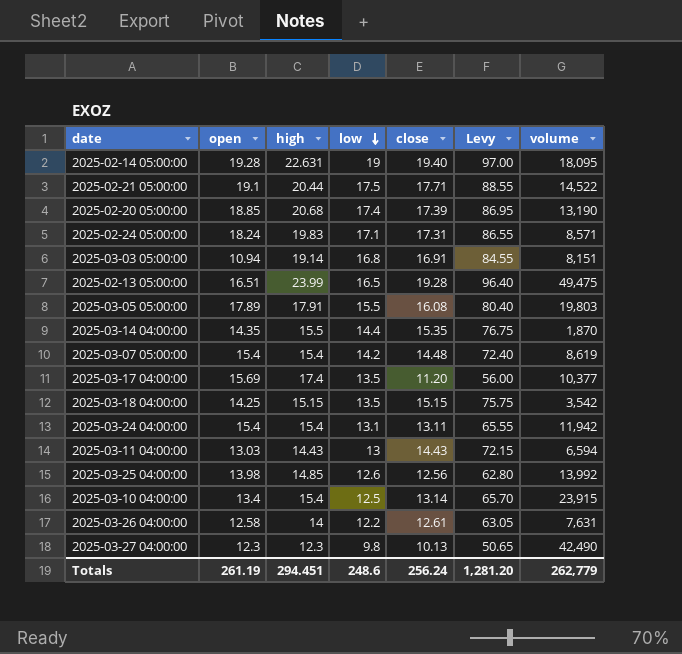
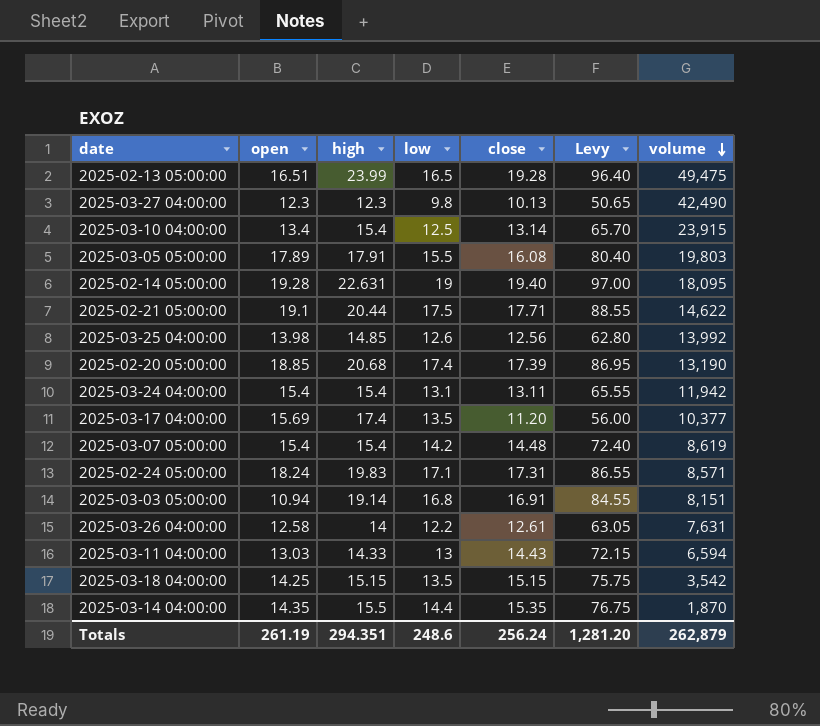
row order: low descending -> volume descending
2025-02-21 05:00:00 | volume: 14,522 -> 14,622
2025-03-11 04:00:00 | high: 14.43 -> 14.33
Totals | high: 294.451 -> 294.351
Totals | volume: 262,779 -> 262,879

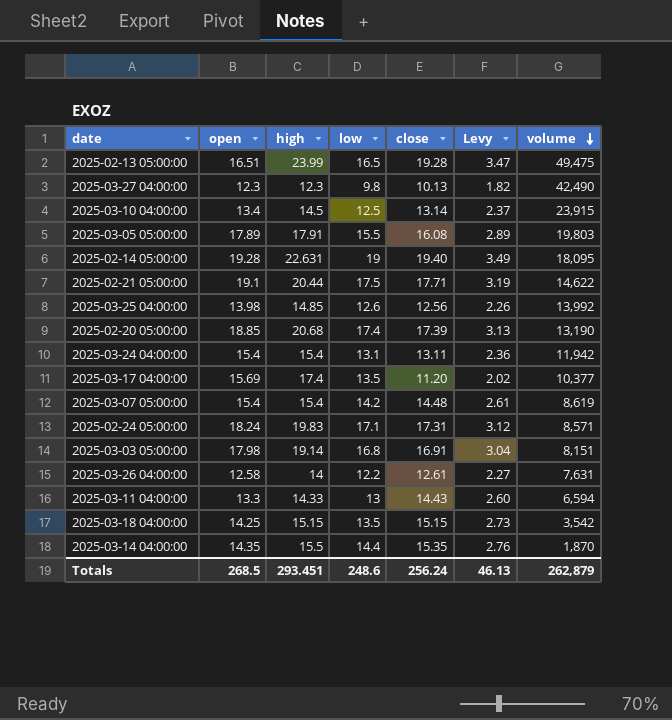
column Levy | formula: [close] * 5 -> [close] * 0.18
2025-03-10 04:00:00 | high: 15.4 -> 14.5
2025-03-03 05:00:00 | open: 10.94 -> 17.98
2025-03-11 04:00:00 | open: 13.03 -> 13.3
Totals | open: 261.19 -> 268.5
Totals | high: 294.351 -> 293.451
Totals | Levy: 1,281.20 -> 46.13

